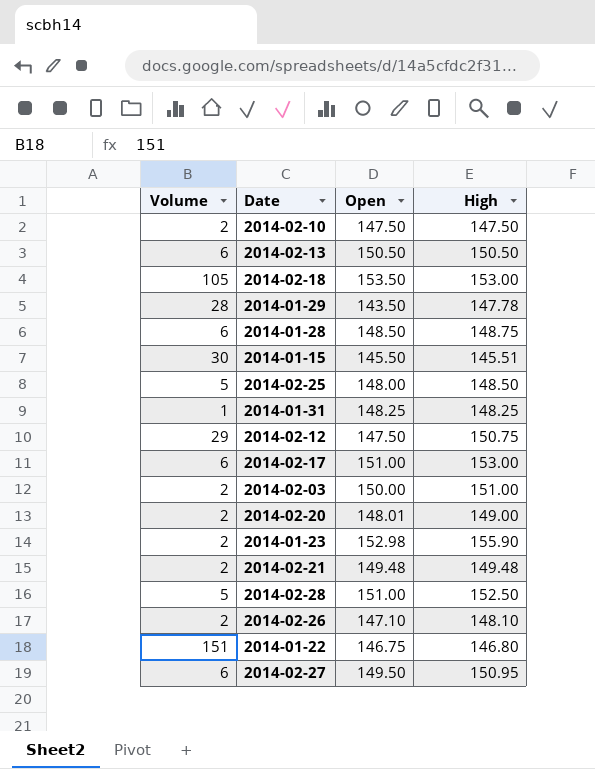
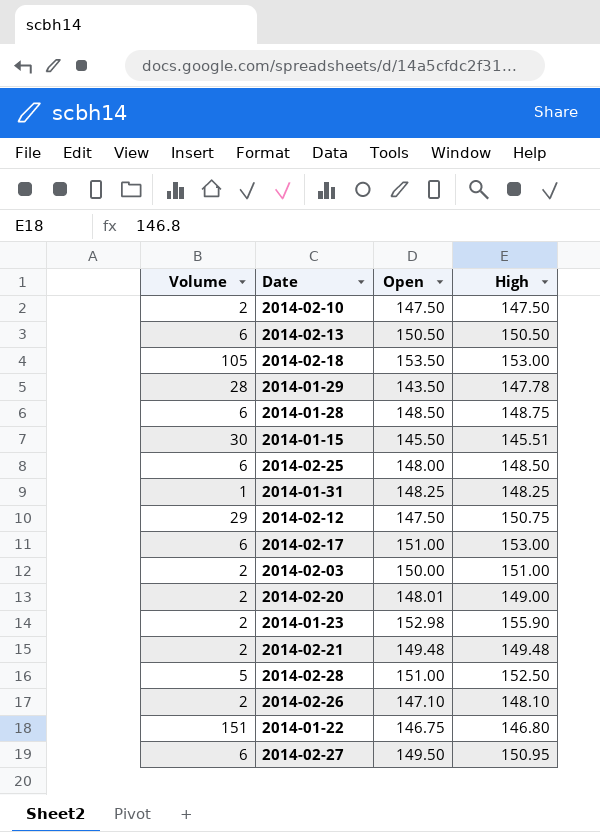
2014-02-25 | Volume: 5 -> 6

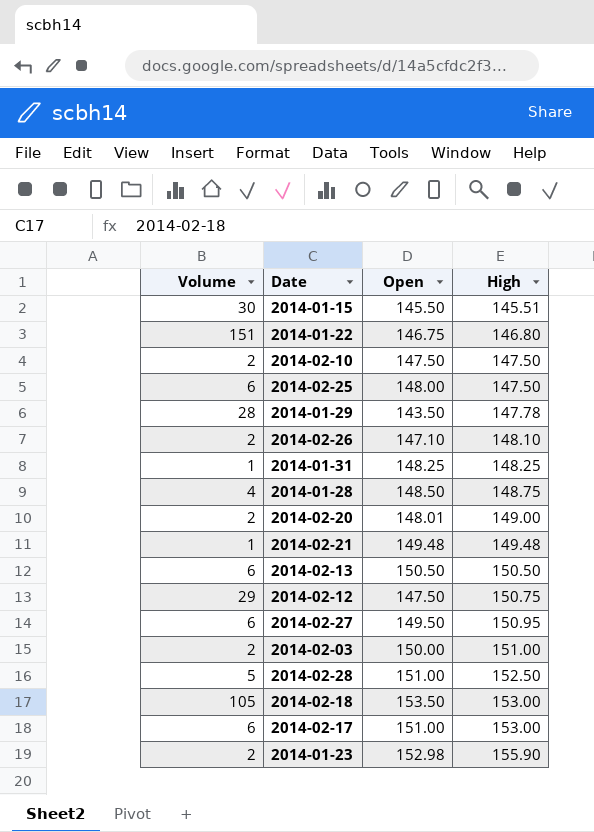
row order: none -> High ascending
2014-02-25 | High: 148.50 -> 147.50
2014-01-28 | Volume: 6 -> 4
2014-02-21 | Volume: 2 -> 1

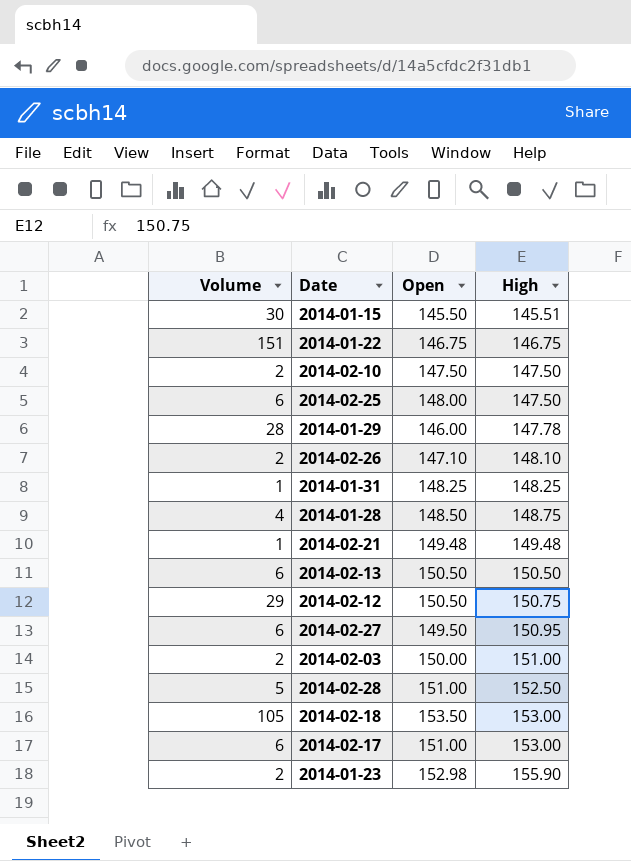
row 2014-02-20: 2 | 148.01 | 149.00 -> none
2014-01-22 | High: 146.80 -> 146.75
2014-01-29 | Open: 143.50 -> 146.00
2014-02-12 | Open: 147.50 -> 150.50

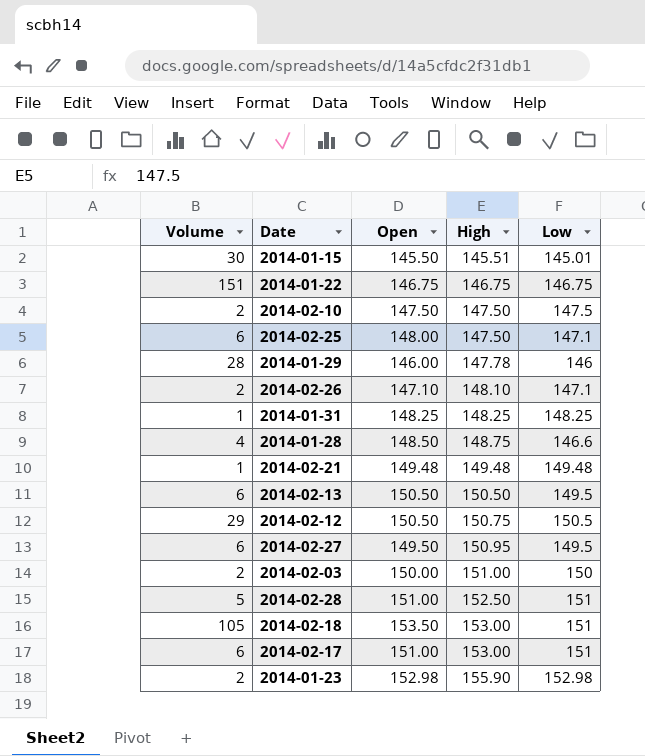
column Low | position: none -> 5

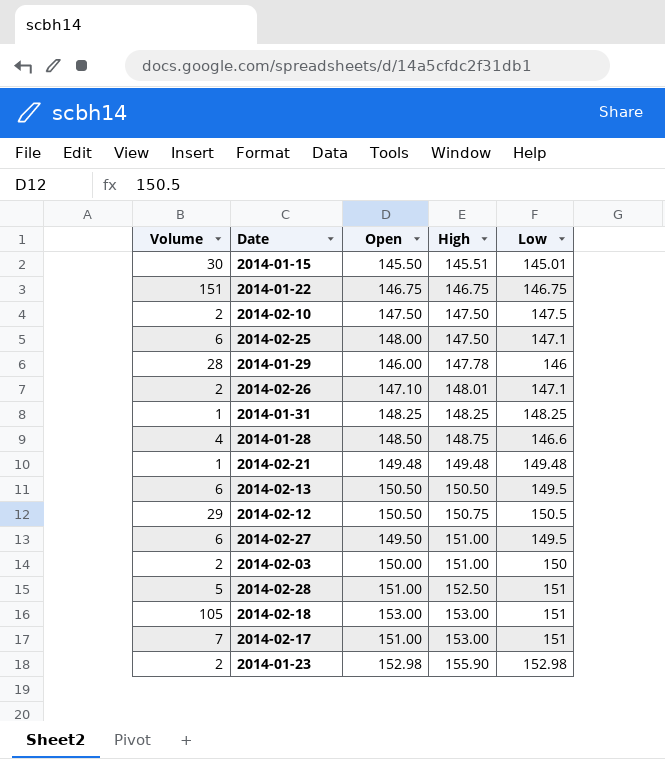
2014-02-26 | High: 148.10 -> 148.01
2014-02-27 | High: 150.95 -> 151.00
2014-02-18 | Open: 153.50 -> 153.00
2014-02-17 | Volume: 6 -> 7

